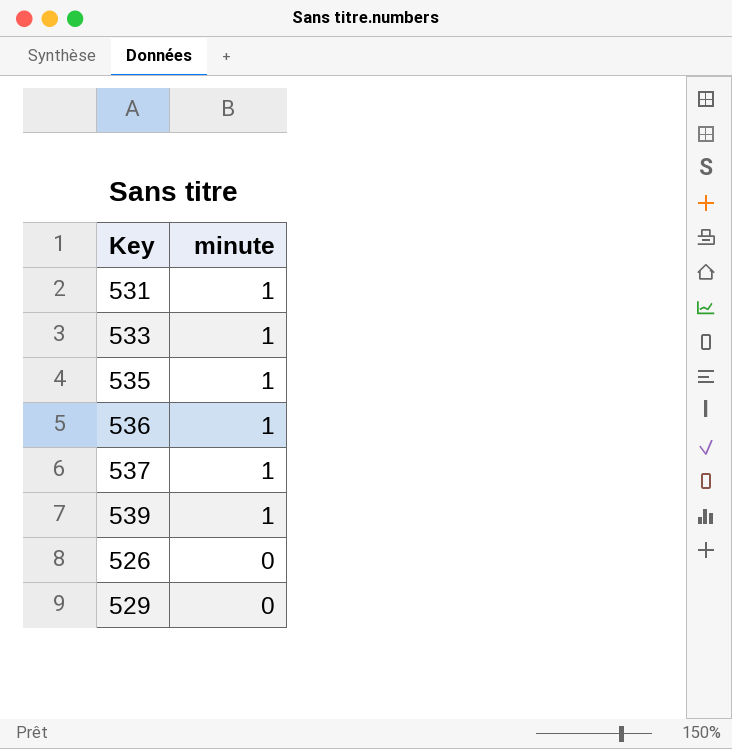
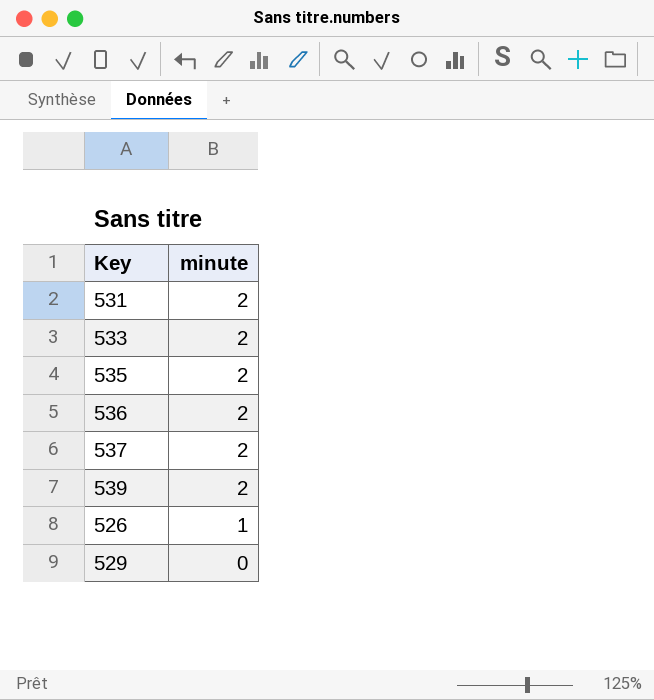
531 | minute: 1 -> 2
533 | minute: 1 -> 2
535 | minute: 1 -> 2
536 | minute: 1 -> 2
537 | minute: 1 -> 2
539 | minute: 1 -> 2
526 | minute: 0 -> 1

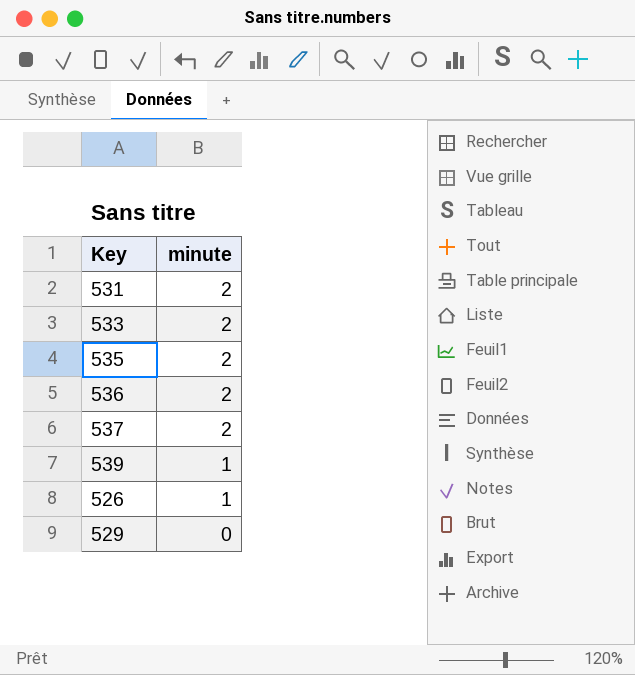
539 | minute: 2 -> 1

